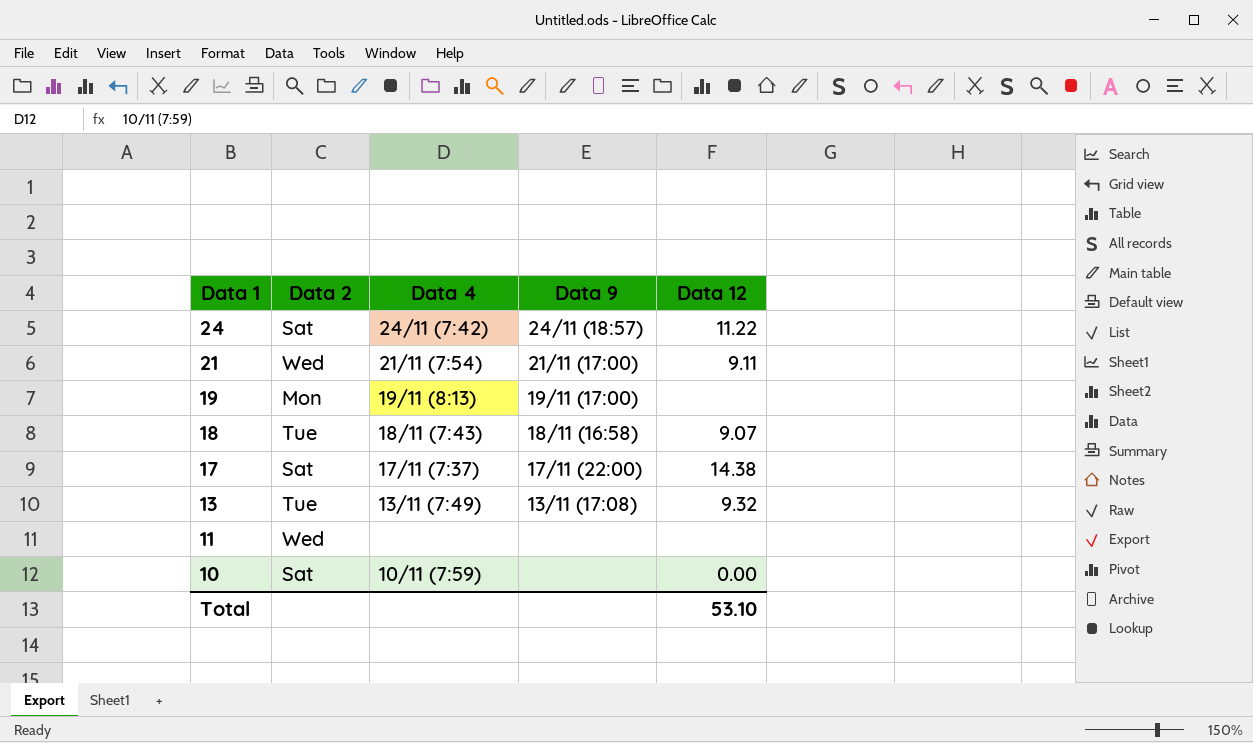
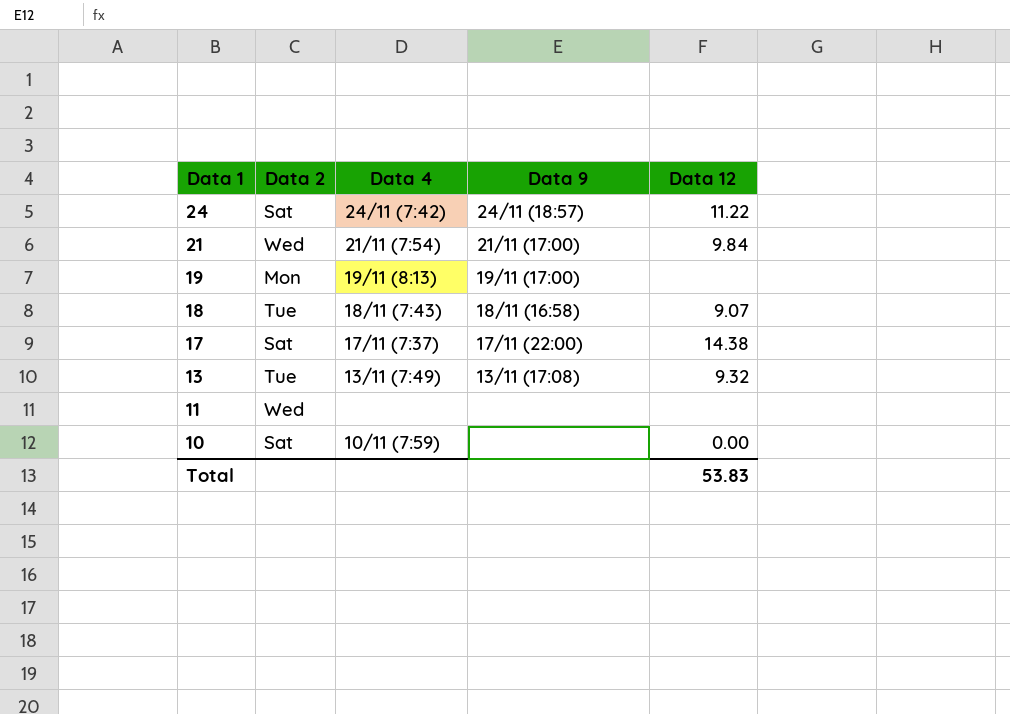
21 | Data 12: 9.11 -> 9.84
Total | Data 12: 53.10 -> 53.83

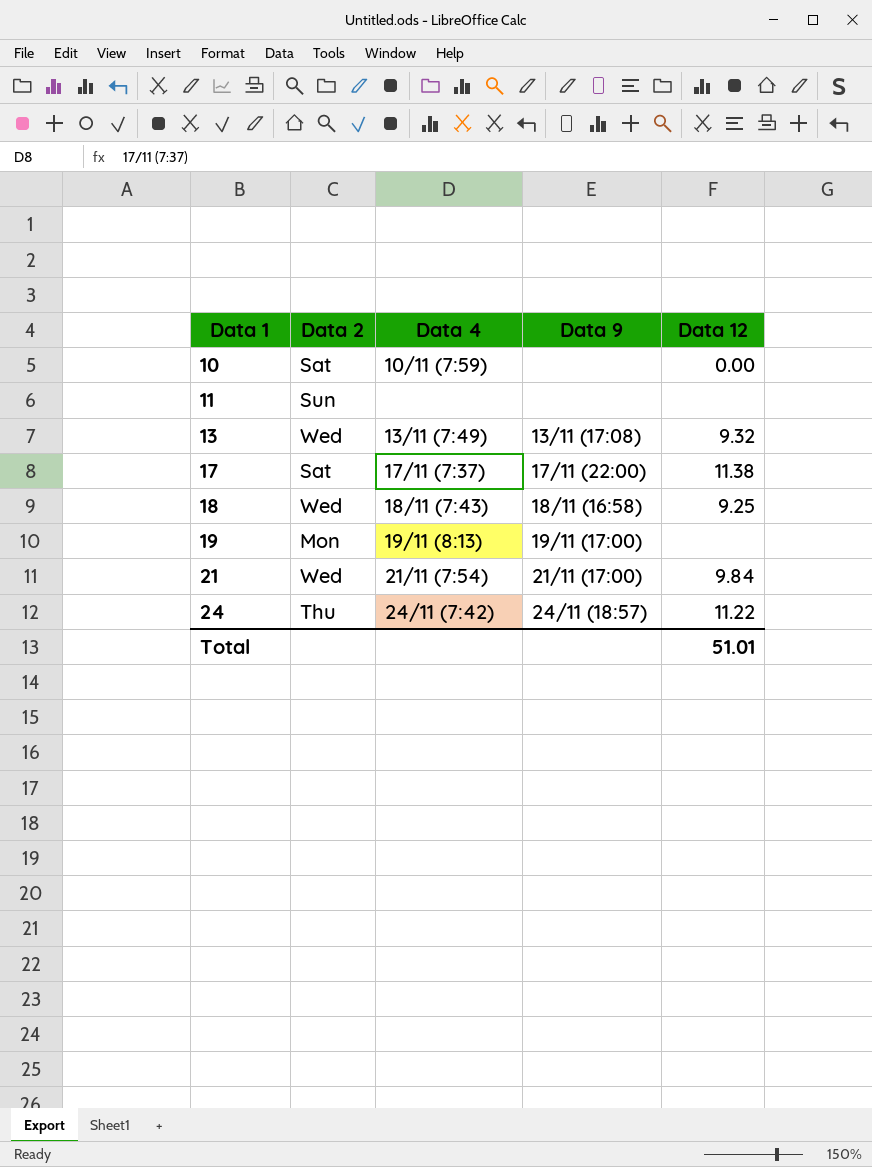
row order: Data 1 descending -> Data 1 ascending
11 | Data 2: Wed -> Sun
13 | Data 2: Tue -> Wed
17 | Data 12: 14.38 -> 11.38
18 | Data 2: Tue -> Wed
18 | Data 12: 9.07 -> 9.25
24 | Data 2: Sat -> Thu
Total | Data 12: 53.83 -> 51.01

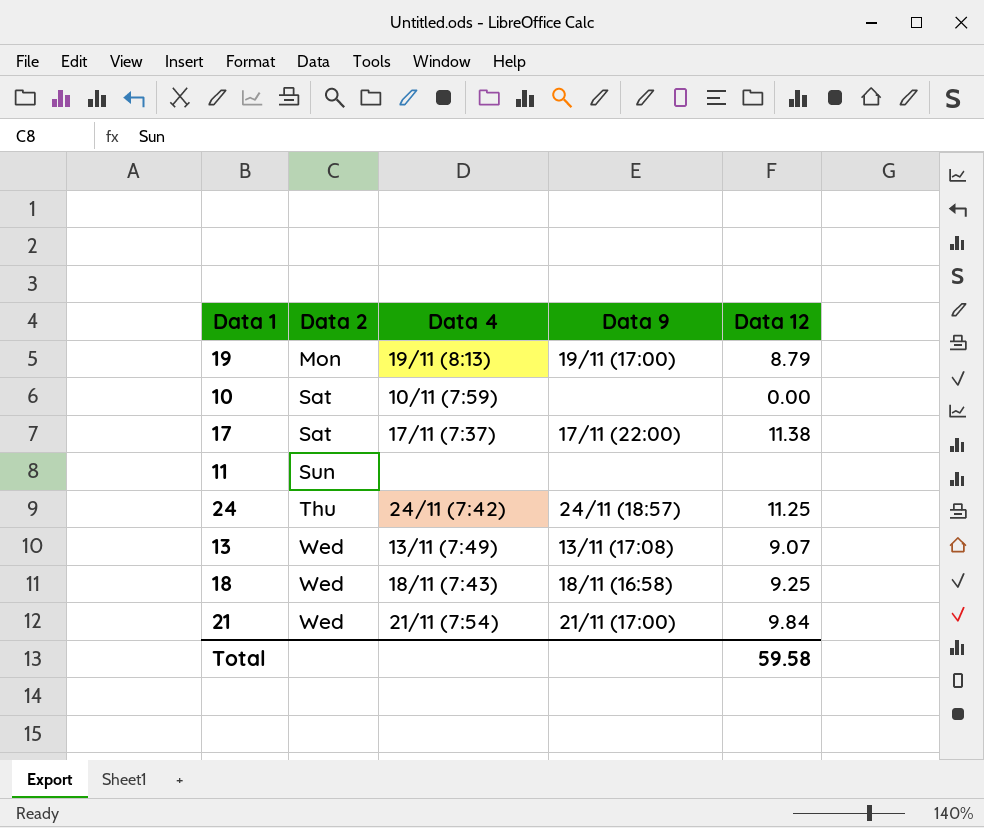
row order: Data 1 ascending -> Data 2 ascending
19 | Data 12: none -> 8.79
24 | Data 12: 11.22 -> 11.25
13 | Data 12: 9.32 -> 9.07
Total | Data 12: 51.01 -> 59.58

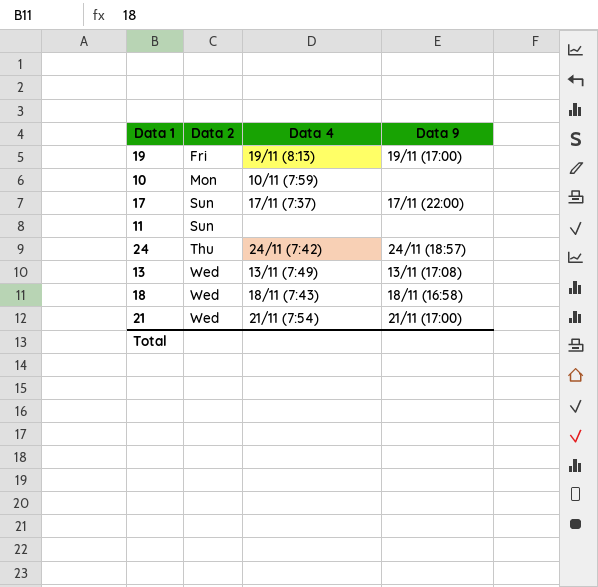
column Data 12 | position: 5 -> none
19 | Data 2: Mon -> Fri
10 | Data 2: Sat -> Mon
17 | Data 2: Sat -> Sun

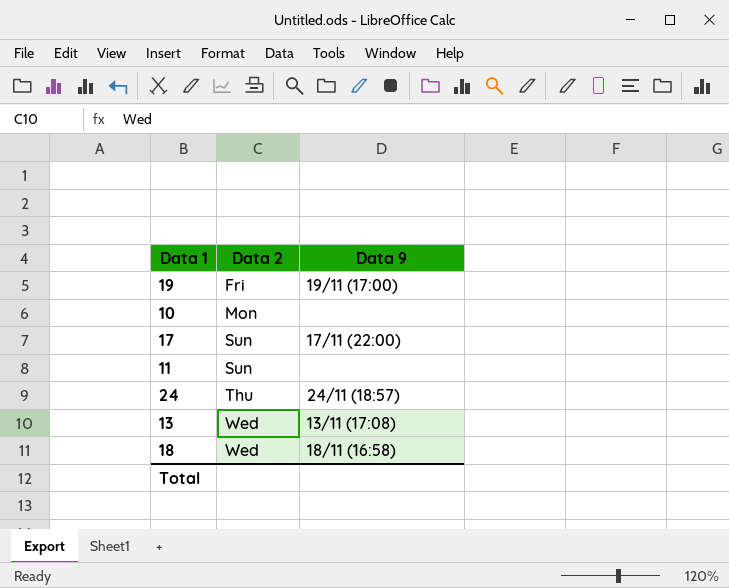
column Data 4 | position: 3 -> none
row 21: Wed | 21/11 (7:54) | 21/11 (17:00) -> none

